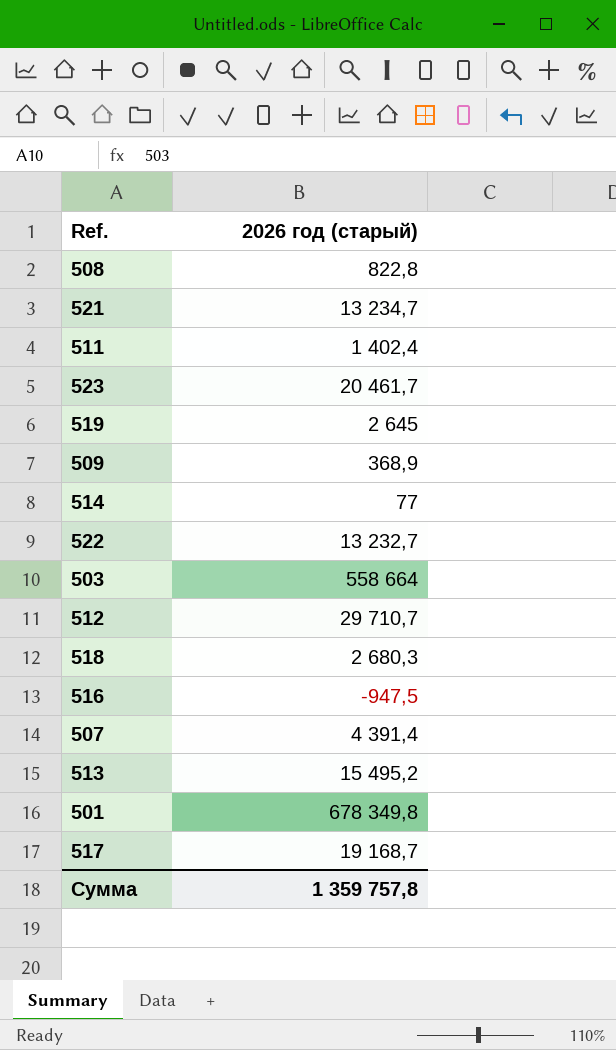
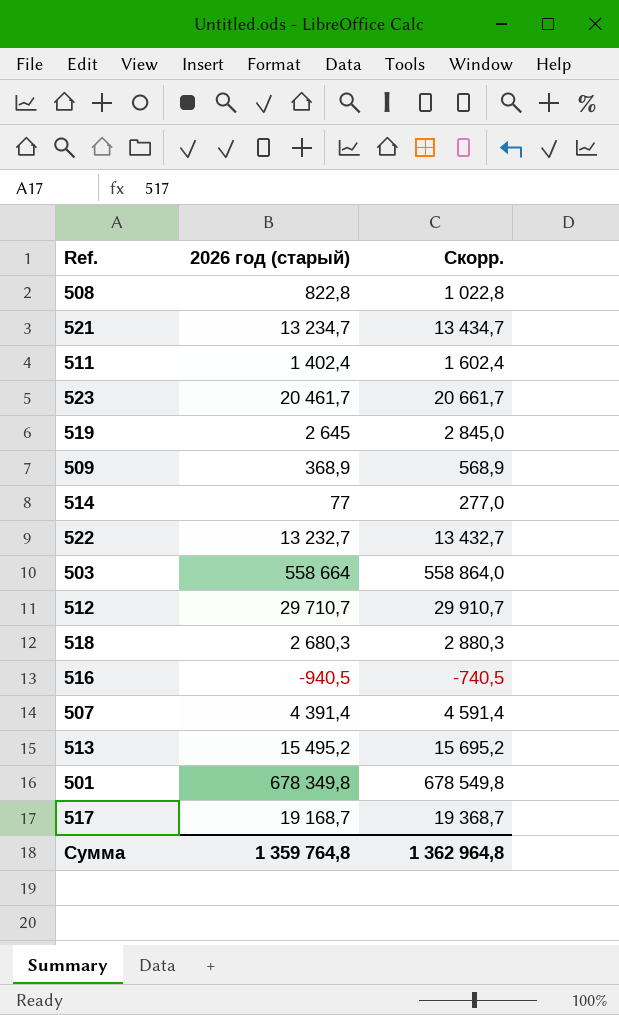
column Скорр. | formula: none -> [2026 год (старый)] + 200
516 | 2026 год (старый): -947,5 -> -940,5
Сумма | 2026 год (старый): 1 359 757,8 -> 1 359 764,8

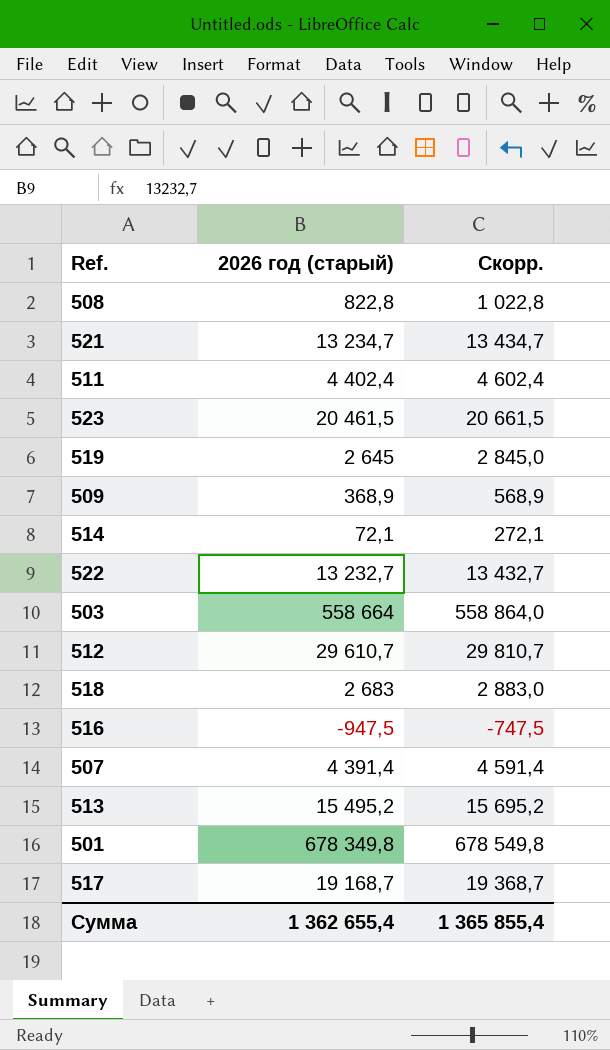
511 | 2026 год (старый): 1 402,4 -> 4 402,4
511 | Скорр.: 1 602,4 -> 4 602,4
523 | 2026 год (старый): 20 461,7 -> 20 461,5
523 | Скорр.: 20 661,7 -> 20 661,5
514 | 2026 год (старый): 77 -> 72,1
514 | Скорр.: 277,0 -> 272,1
512 | 2026 год (старый): 29 710,7 -> 29 610,7
512 | Скорр.: 29 910,7 -> 29 810,7
518 | 2026 год (старый): 2 680,3 -> 2 683
518 | Скорр.: 2 880,3 -> 2 883,0
516 | 2026 год (старый): -940,5 -> -947,5
516 | Скорр.: -740,5 -> -747,5
Сумма | 2026 год (старый): 1 359 764,8 -> 1 362 655,4
Сумма | Скорр.: 1 362 964,8 -> 1 365 855,4

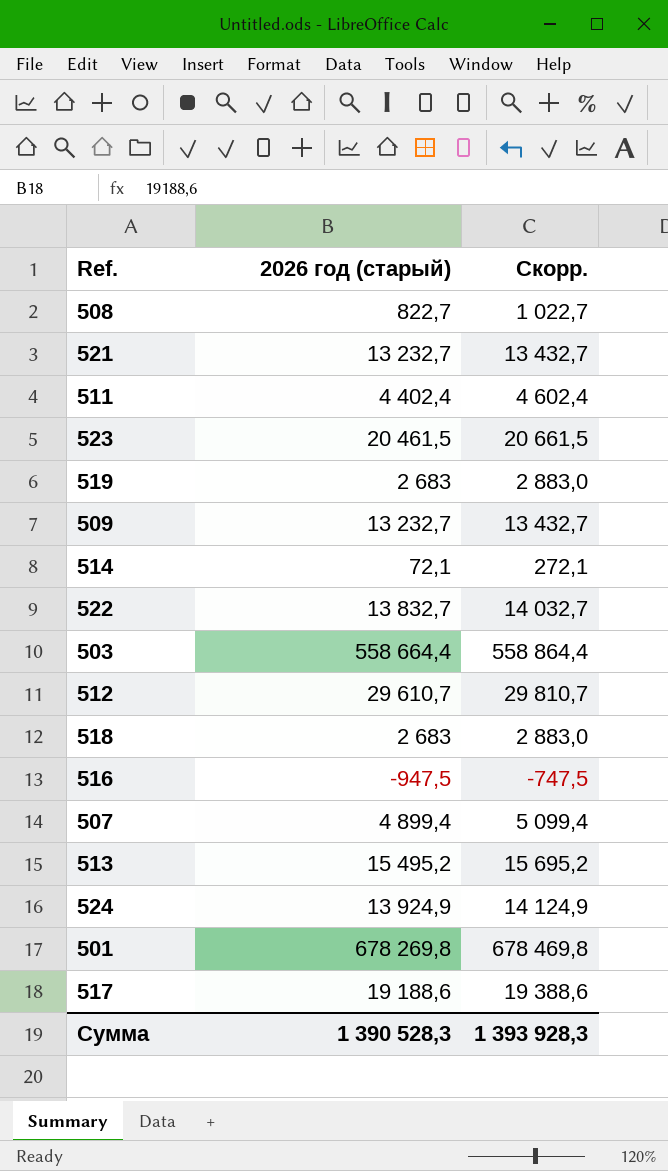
508 | 2026 год (старый): 822,8 -> 822,7
508 | Скорр.: 1 022,8 -> 1 022,7
521 | 2026 год (старый): 13 234,7 -> 13 232,7
521 | Скорр.: 13 434,7 -> 13 432,7
519 | 2026 год (старый): 2 645 -> 2 683
519 | Скорр.: 2 845,0 -> 2 883,0
509 | 2026 год (старый): 368,9 -> 13 232,7
509 | Скорр.: 568,9 -> 13 432,7
522 | 2026 год (старый): 13 232,7 -> 13 832,7
522 | Скорр.: 13 432,7 -> 14 032,7
503 | 2026 год (старый): 558 664 -> 558 664,4
503 | Скорр.: 558 864,0 -> 558 864,4
507 | 2026 год (старый): 4 391,4 -> 4 899,4
507 | Скорр.: 4 591,4 -> 5 099,4
row 524: none -> 13 924,9 | 14 124,9
501 | 2026 год (старый): 678 349,8 -> 678 269,8
501 | Скорр.: 678 549,8 -> 678 469,8
517 | 2026 год (старый): 19 168,7 -> 19 188,6
517 | Скорр.: 19 368,7 -> 19 388,6
Сумма | 2026 год (старый): 1 362 655,4 -> 1 390 528,3
Сумма | Скорр.: 1 365 855,4 -> 1 393 928,3

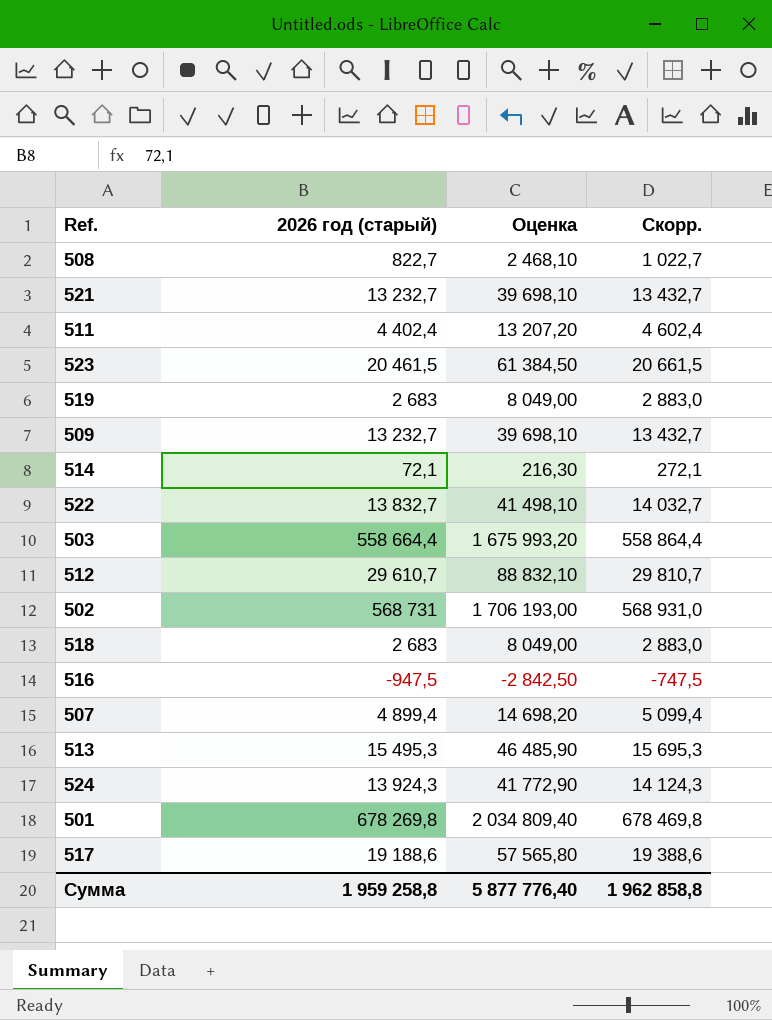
column Оценка | formula: none -> [2026 год (старый)] * 3
row 502: none -> 568 731 | 1 706 193,00 | 568 931,0
513 | 2026 год (старый): 15 495,2 -> 15 495,3
513 | Скорр.: 15 695,2 -> 15 695,3
524 | 2026 год (старый): 13 924,9 -> 13 924,3
524 | Скорр.: 14 124,9 -> 14 124,3
Сумма | 2026 год (старый): 1 390 528,3 -> 1 959 258,8
Сумма | Скорр.: 1 393 928,3 -> 1 962 858,8

